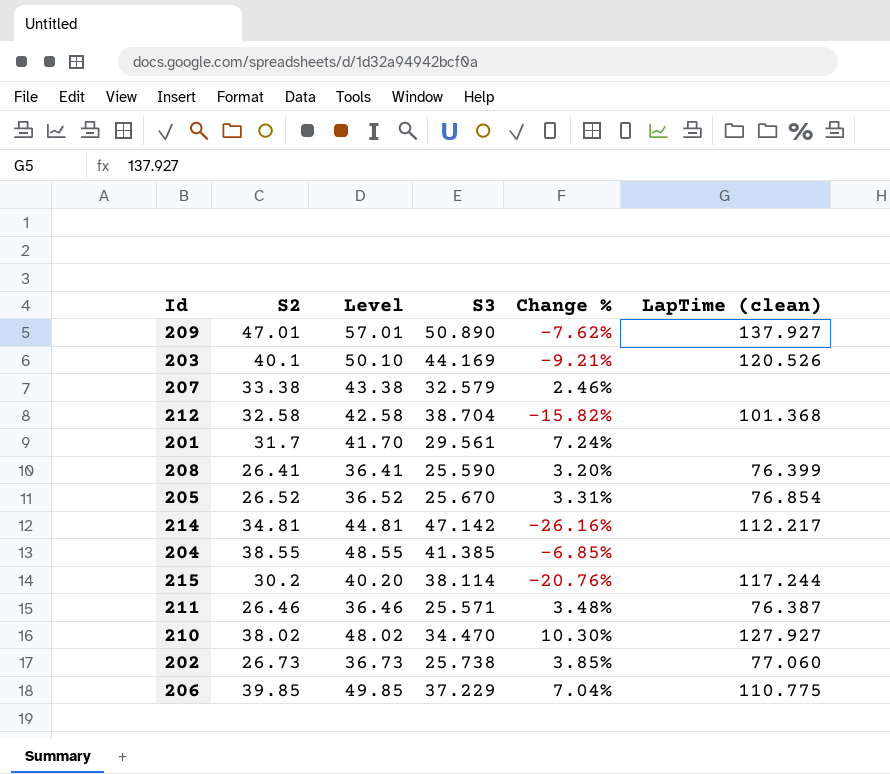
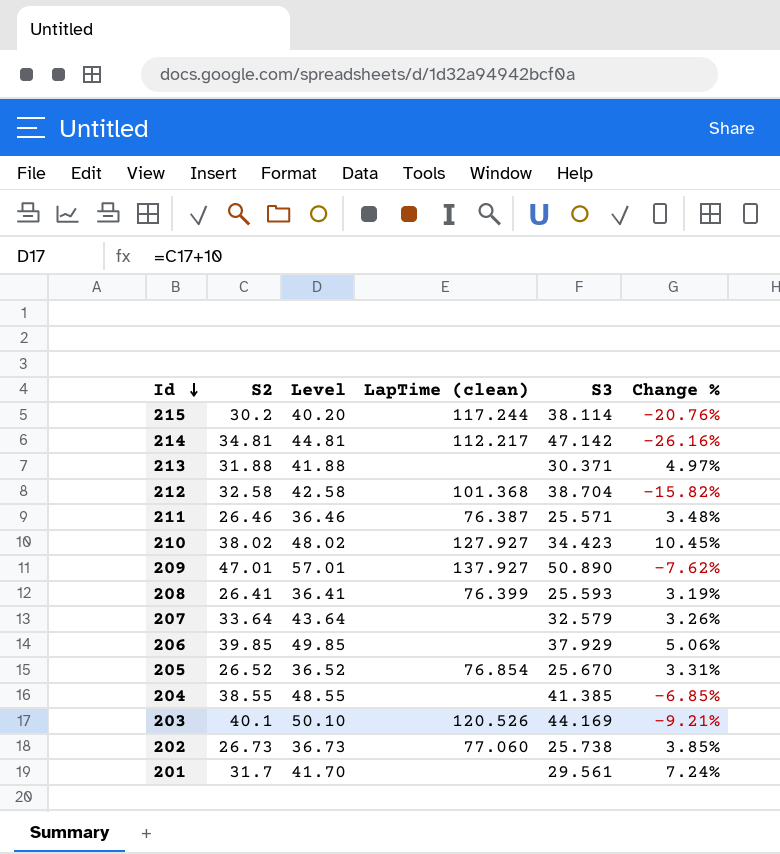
row order: none -> Id descending
column LapTime (clean) | position: 6 -> 4
row 213: none -> 31.88 | 41.88 | none | 30.371 | 4.97%
210 | S3: 34.470 -> 34.423
210 | Change %: 10.30% -> 10.45%
208 | S3: 25.590 -> 25.593
208 | Change %: 3.20% -> 3.19%
207 | S2: 33.38 -> 33.64
207 | Level: 43.38 -> 43.64
207 | Change %: 2.46% -> 3.26%
206 | LapTime (clean): 110.775 -> none
206 | S3: 37.229 -> 37.929
206 | Change %: 7.04% -> 5.06%

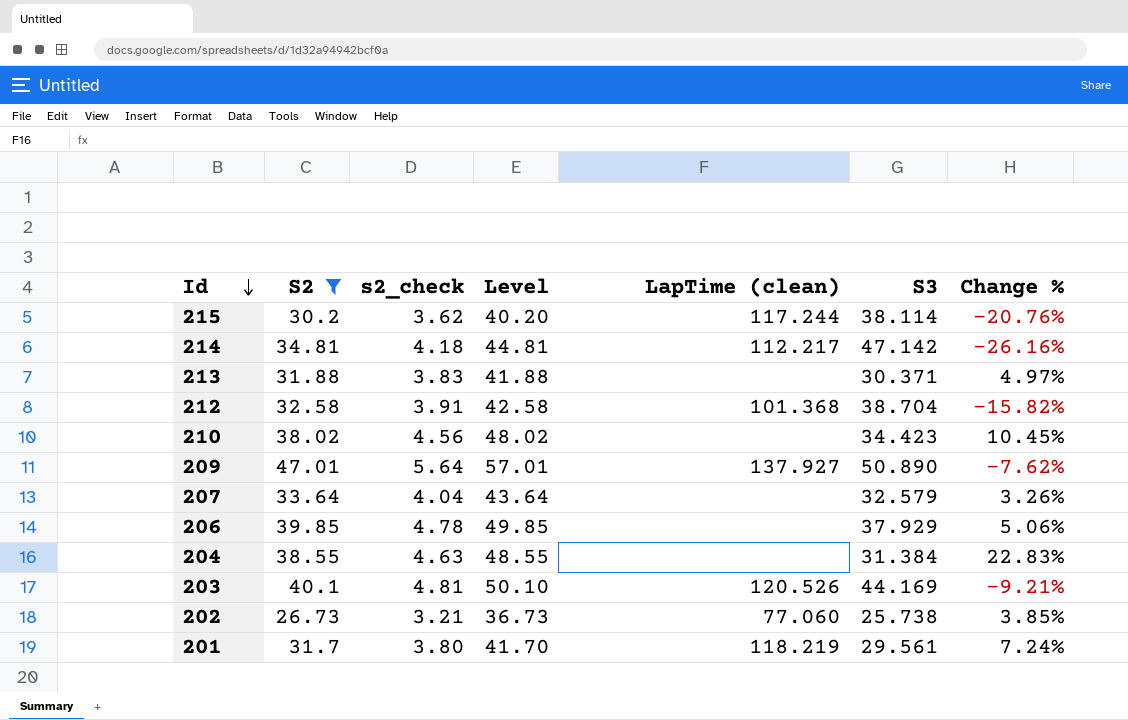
filter: none -> S2 >= 26.73
column s2_check | formula: none -> [S2] * 0.12
210 | LapTime (clean): 127.927 -> none
204 | S3: 41.385 -> 31.384
204 | Change %: -6.85% -> 22.83%
201 | LapTime (clean): none -> 118.219

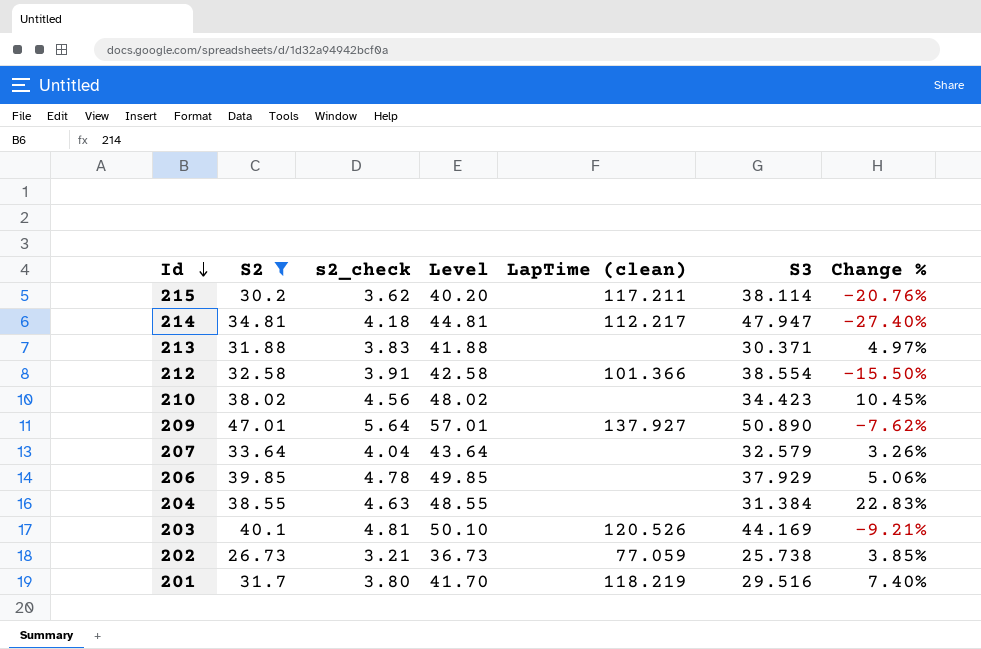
215 | LapTime (clean): 117.244 -> 117.211
214 | S3: 47.142 -> 47.947
214 | Change %: -26.16% -> -27.40%
212 | LapTime (clean): 101.368 -> 101.366
212 | S3: 38.704 -> 38.554
212 | Change %: -15.82% -> -15.50%
202 | LapTime (clean): 77.060 -> 77.059
201 | S3: 29.561 -> 29.516
201 | Change %: 7.24% -> 7.40%

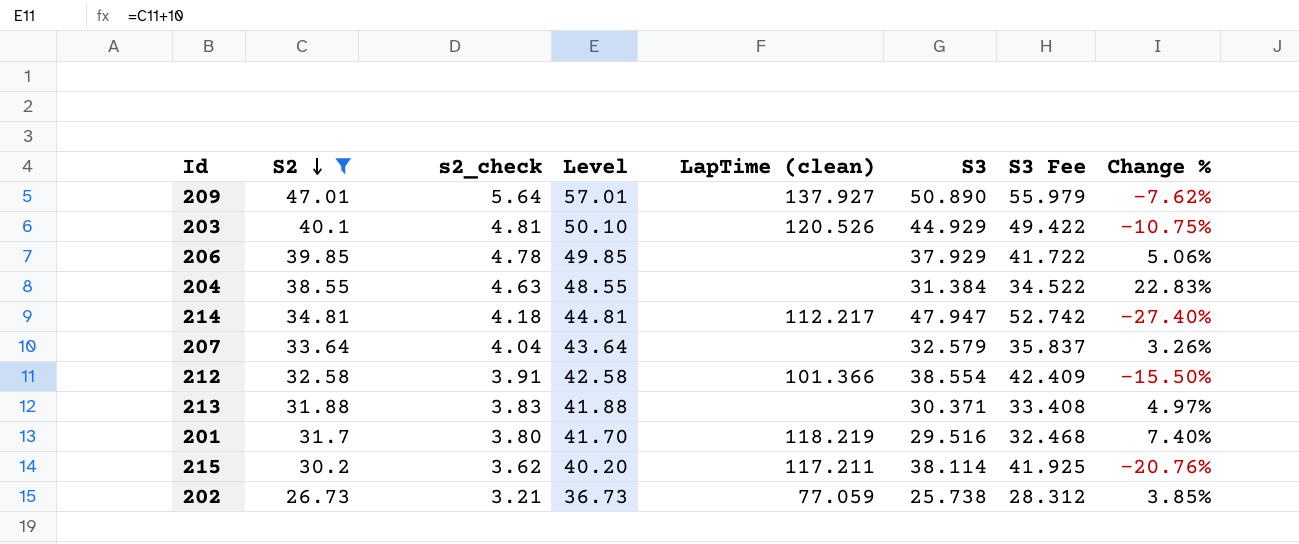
row order: Id descending -> S2 descending
column S3 Fee | formula: none -> [S3] * 1.1
row 210: 38.02 | 4.56 | 48.02 | none | 34.423 | 10.45% -> none
203 | S3: 44.169 -> 44.929
203 | Change %: -9.21% -> -10.75%

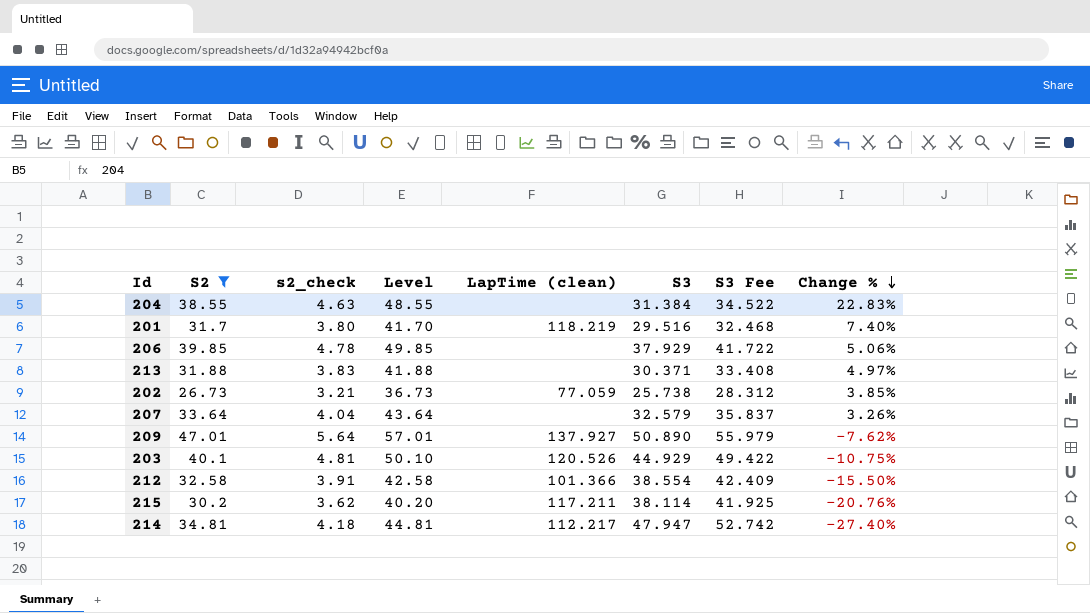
row order: S2 descending -> Change % descending

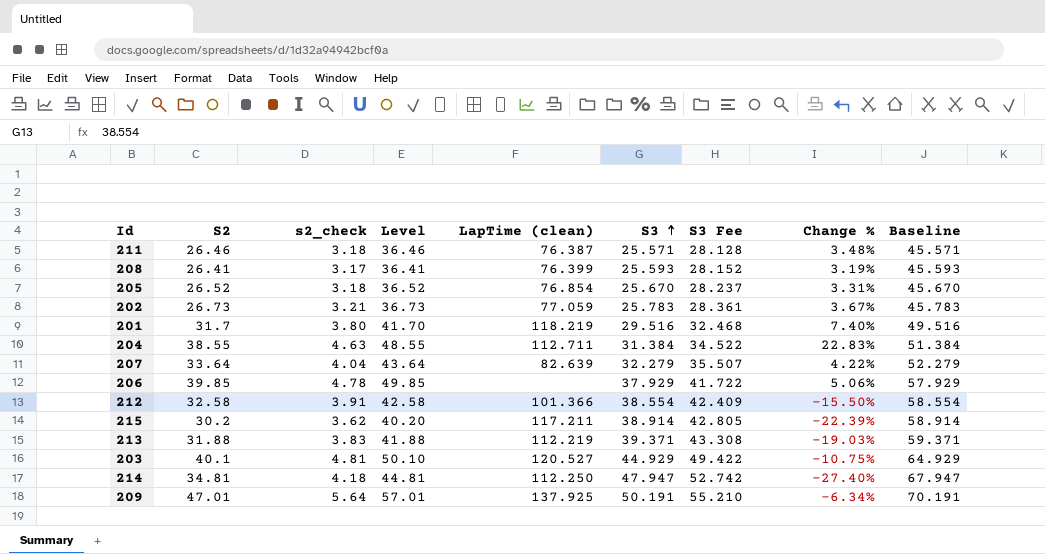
filter: S2 >= 26.73 -> none
row order: Change % descending -> S3 ascending
column Baseline | formula: none -> [S3] + 20
202 | S3: 25.738 -> 25.783
202 | S3 Fee: 28.312 -> 28.361
202 | Change %: 3.85% -> 3.67%
204 | LapTime (clean): none -> 112.711
207 | LapTime (clean): none -> 82.639
207 | S3: 32.579 -> 32.279
207 | S3 Fee: 35.837 -> 35.507
207 | Change %: 3.26% -> 4.22%
215 | S3: 38.114 -> 38.914
215 | S3 Fee: 41.925 -> 42.805
215 | Change %: -20.76% -> -22.39%
213 | LapTime (clean): none -> 112.219
213 | S3: 30.371 -> 39.371
213 | S3 Fee: 33.408 -> 43.308
213 | Change %: 4.97% -> -19.03%
203 | LapTime (clean): 120.526 -> 120.527
214 | LapTime (clean): 112.217 -> 112.250
209 | LapTime (clean): 137.927 -> 137.925
209 | S3: 50.890 -> 50.191
209 | S3 Fee: 55.979 -> 55.210
209 | Change %: -7.62% -> -6.34%

